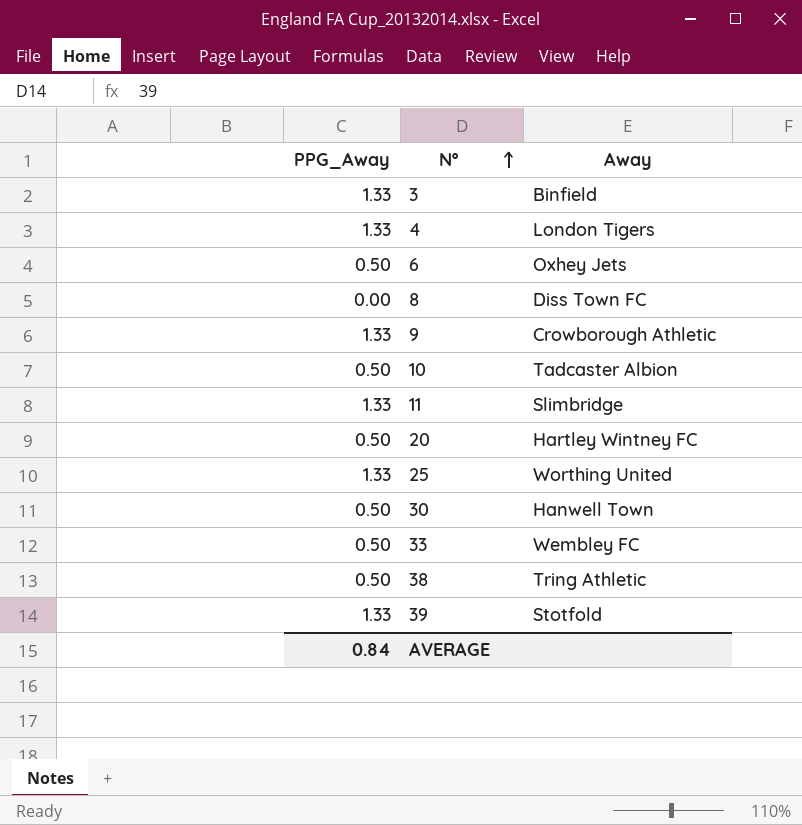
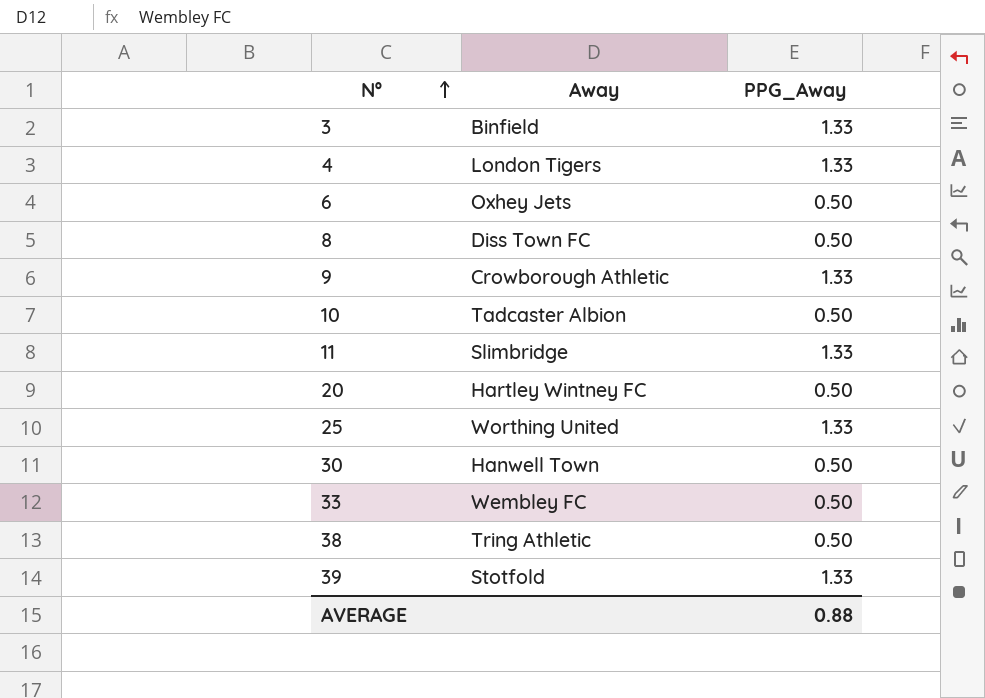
column PPG_Away | position: 1 -> 3
8 | PPG_Away: 0.00 -> 0.50
AVERAGE | PPG_Away: 0.84 -> 0.88

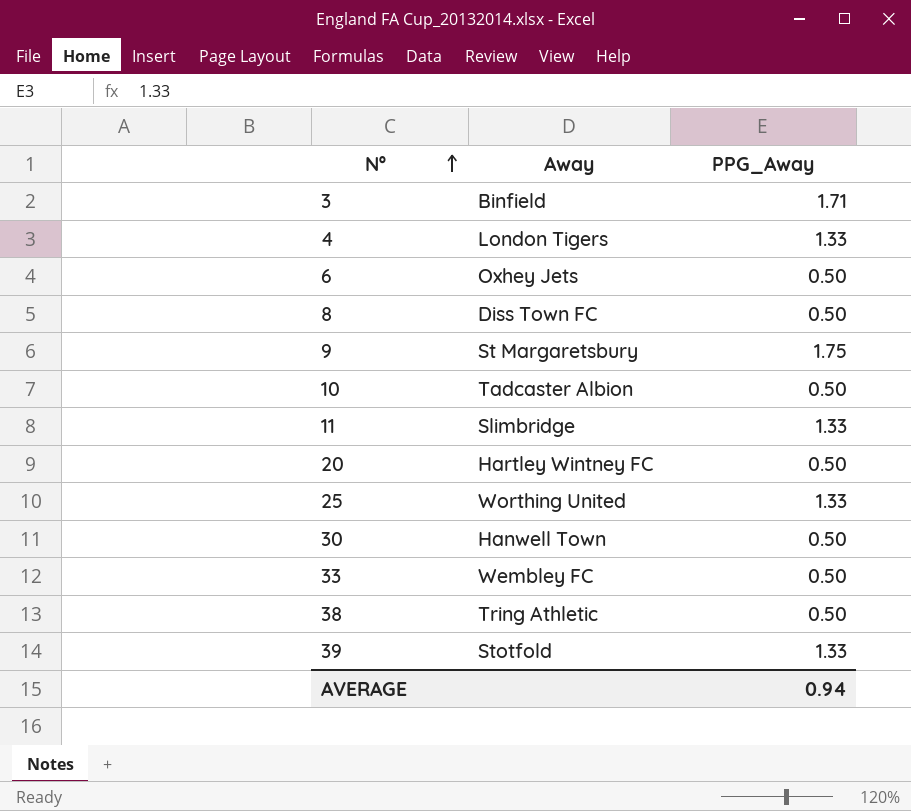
3 | PPG_Away: 1.33 -> 1.71
9 | Away: Crowborough Athletic -> St Margaretsbury
9 | PPG_Away: 1.33 -> 1.75
AVERAGE | PPG_Away: 0.88 -> 0.94

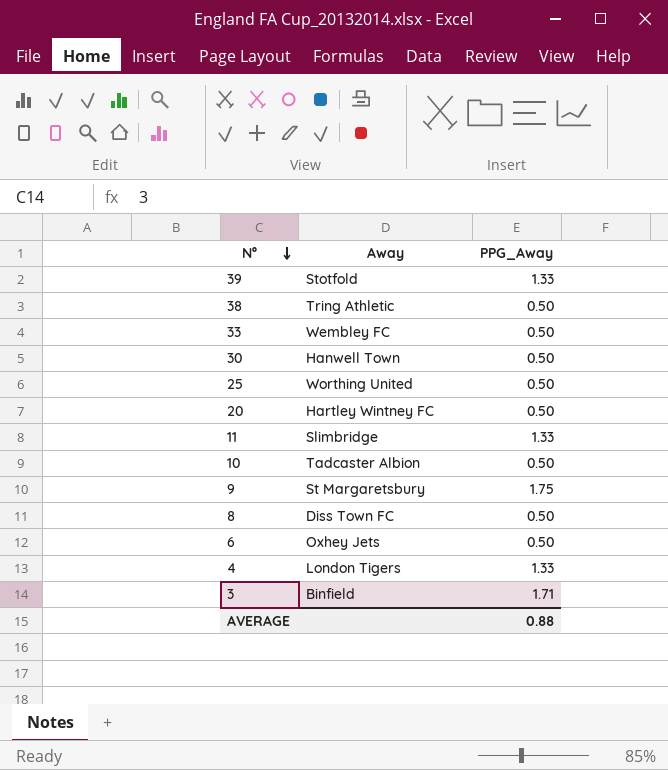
row order: Nº ascending -> Nº descending
25 | PPG_Away: 1.33 -> 0.50
AVERAGE | PPG_Away: 0.94 -> 0.88

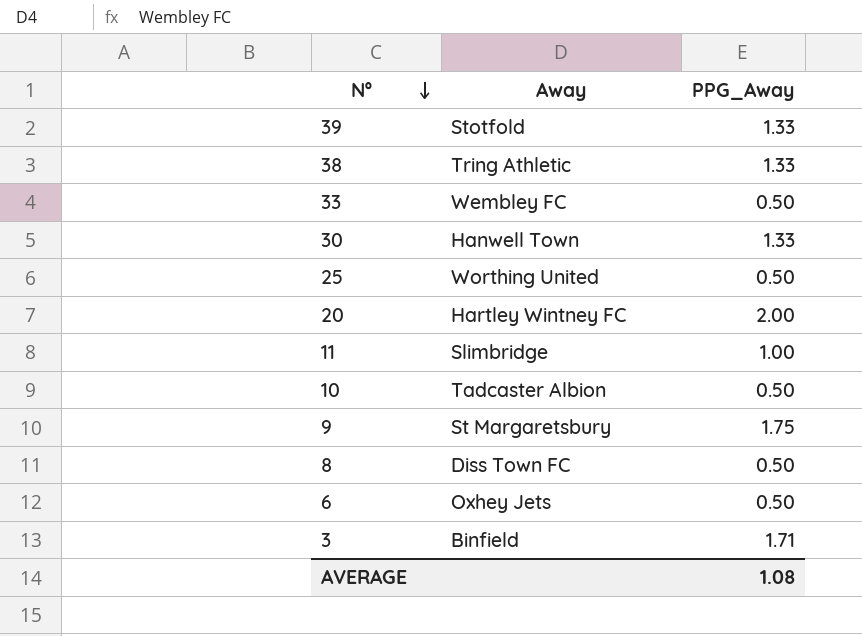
row 4: London Tigers | 1.33 -> none
38 | PPG_Away: 0.50 -> 1.33
30 | PPG_Away: 0.50 -> 1.33
20 | PPG_Away: 0.50 -> 2.00
11 | PPG_Away: 1.33 -> 1.00
AVERAGE | PPG_Away: 0.88 -> 1.08

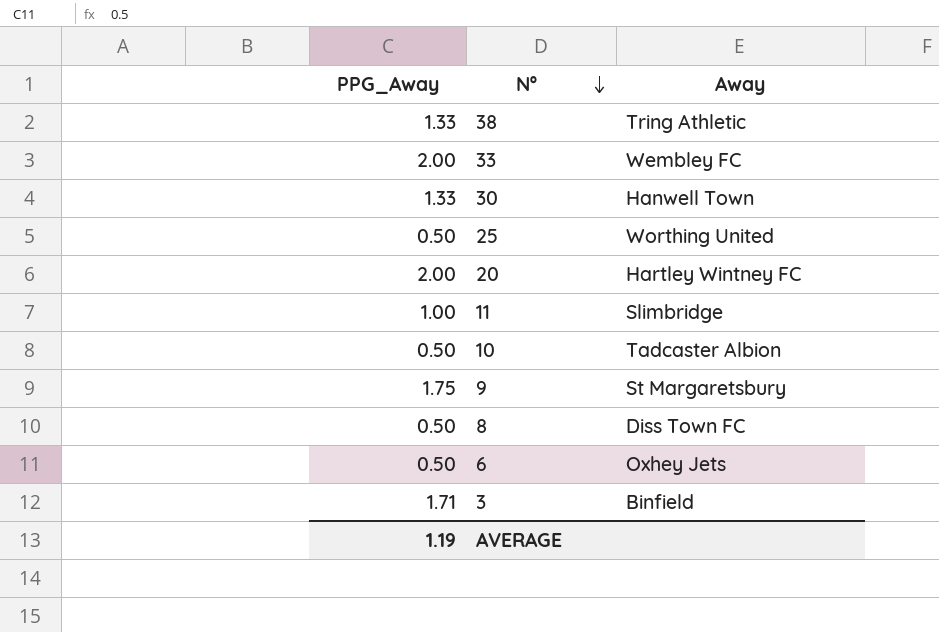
column PPG_Away | position: 3 -> 1
row 39: Stotfold | 1.33 -> none
33 | PPG_Away: 0.50 -> 2.00
AVERAGE | PPG_Away: 1.08 -> 1.19

